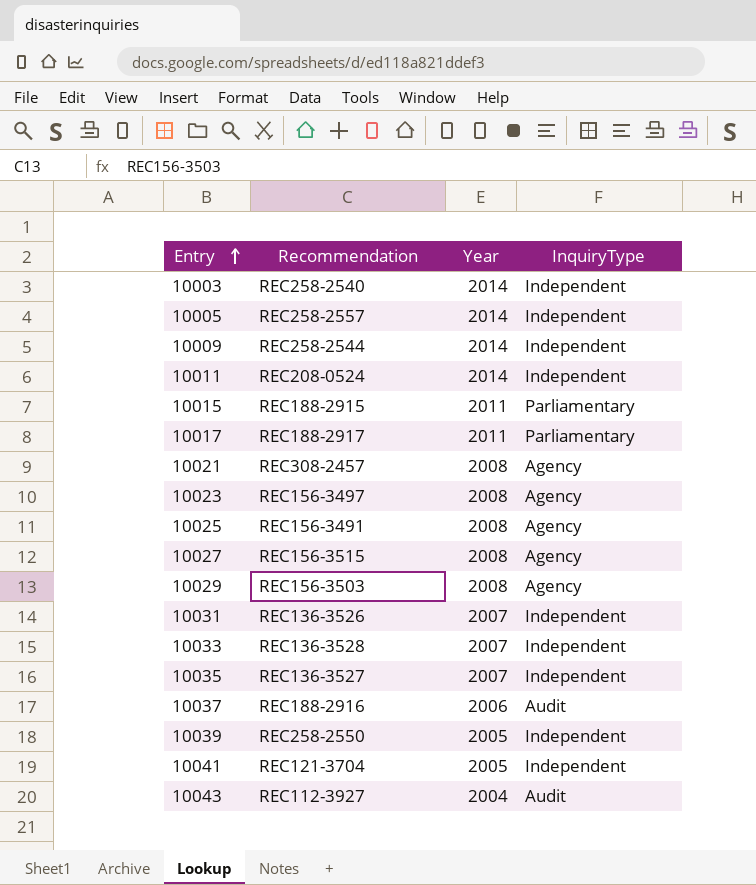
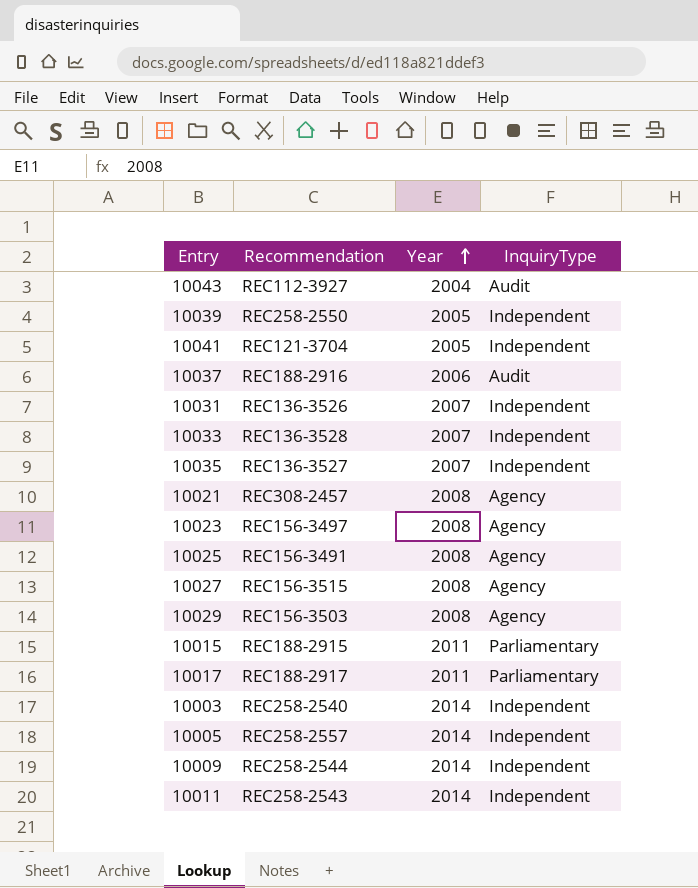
row order: Entry ascending -> Year ascending
10011 | Recommendation: REC208-0524 -> REC258-2543

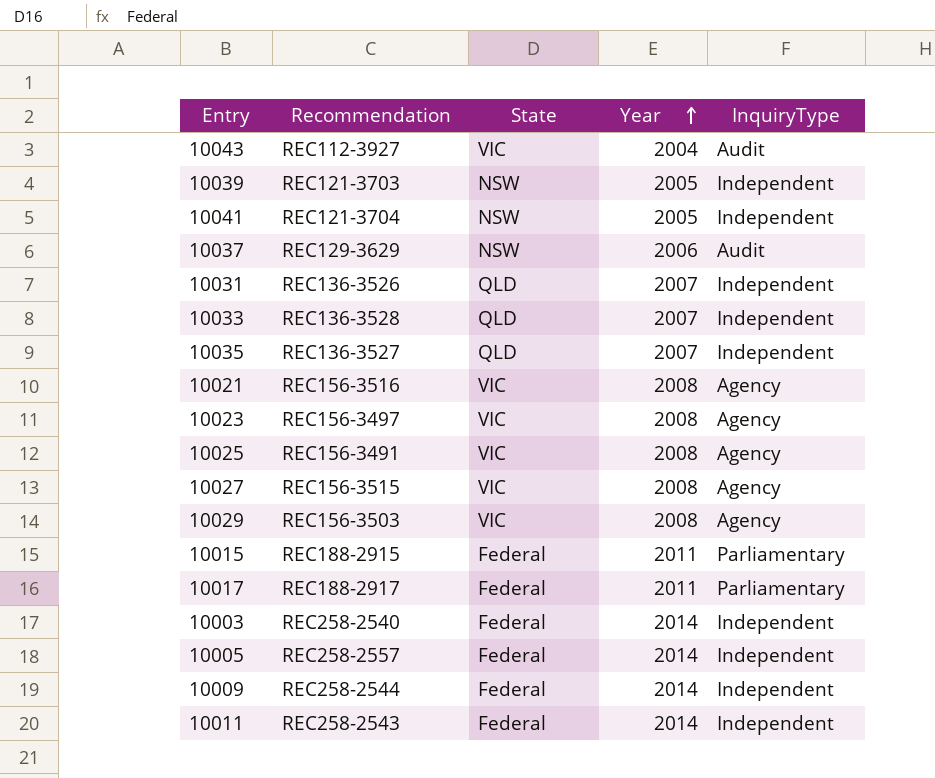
column State | position: none -> 3
10039 | Recommendation: REC258-2550 -> REC121-3703
10037 | Recommendation: REC188-2916 -> REC129-3629
10021 | Recommendation: REC308-2457 -> REC156-3516

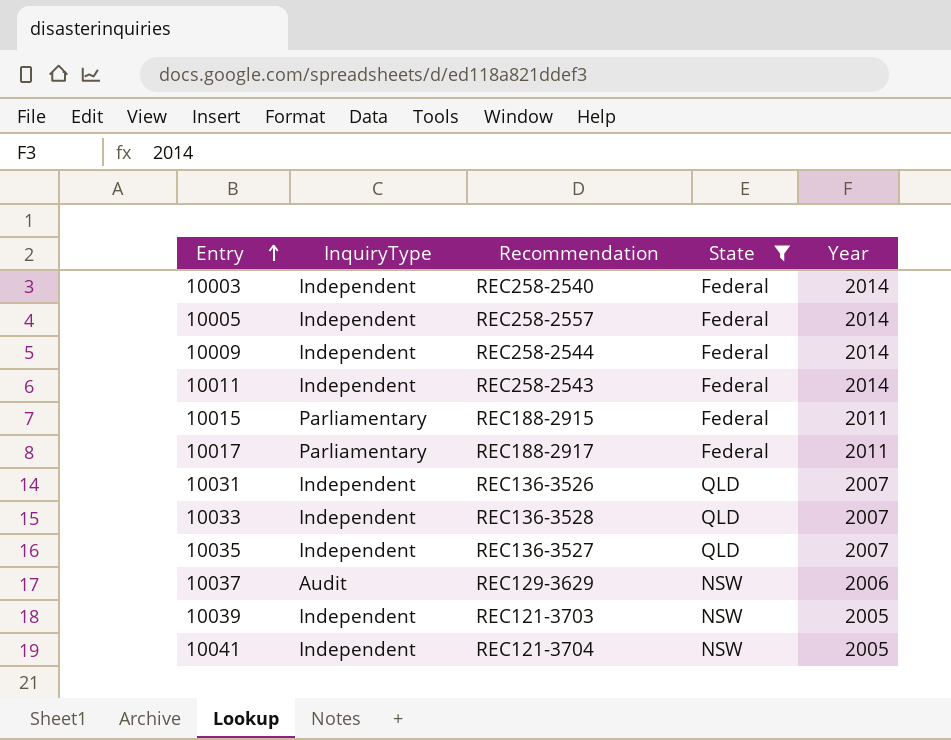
filter: none -> State != VIC
row order: Year ascending -> Entry ascending
column InquiryType | position: 5 -> 2

